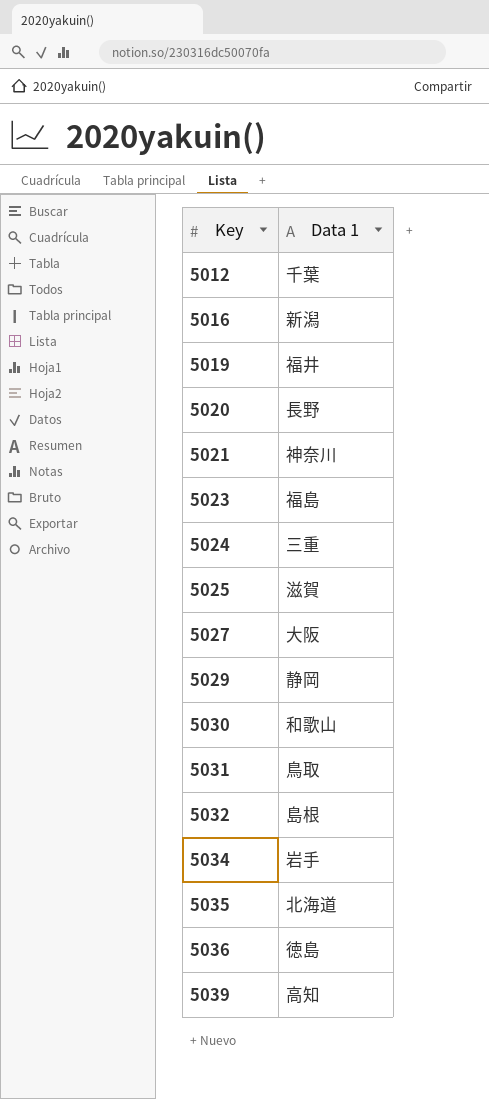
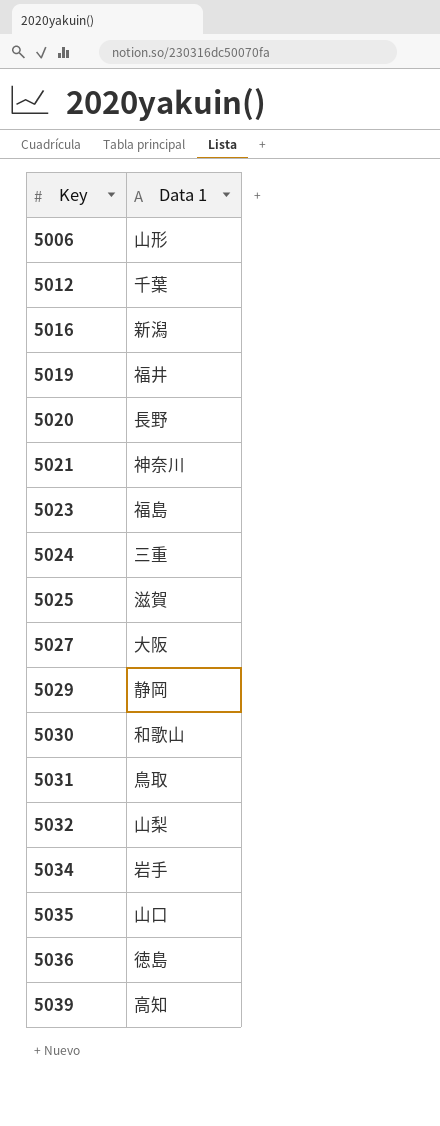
row 5006: none -> 山形
5032 | Data 1: 島根 -> 山梨
5035 | Data 1: 北海道 -> 山口

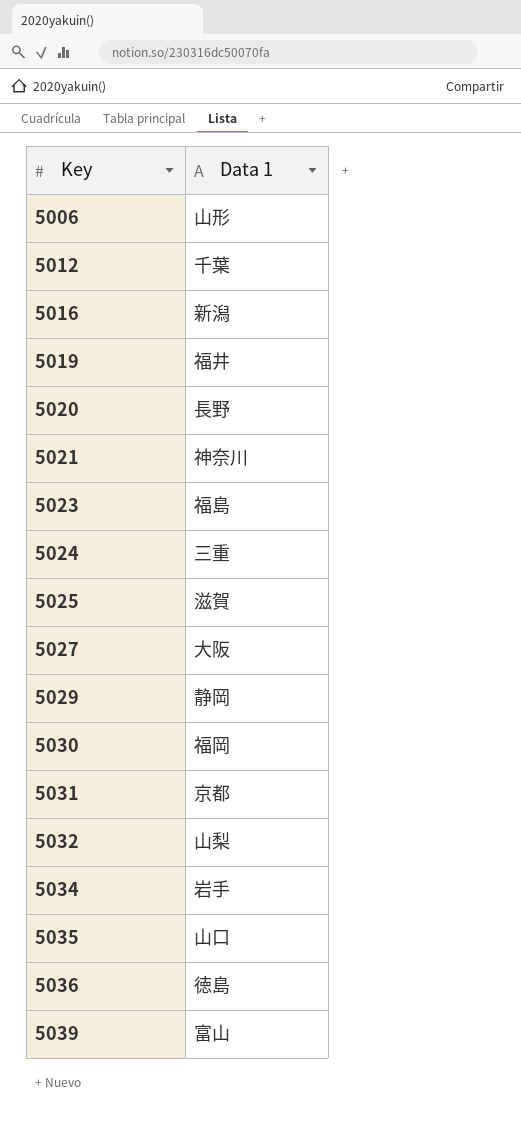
5030 | Data 1: 和歌山 -> 福岡
5031 | Data 1: 鳥取 -> 京都
5039 | Data 1: 高知 -> 富山

